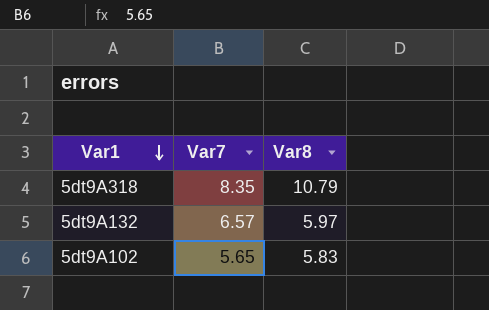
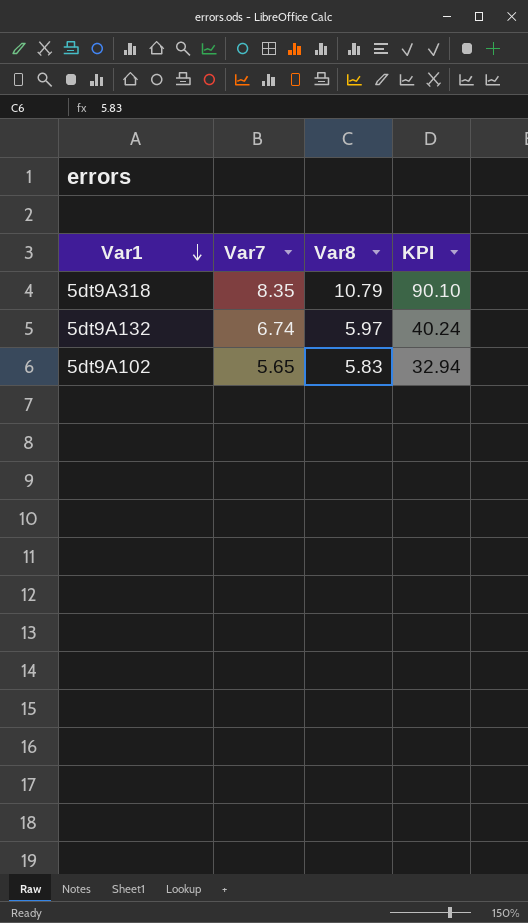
column KPI | formula: none -> [Var7] * [Var8]
5dt9A132 | Var7: 6.57 -> 6.74

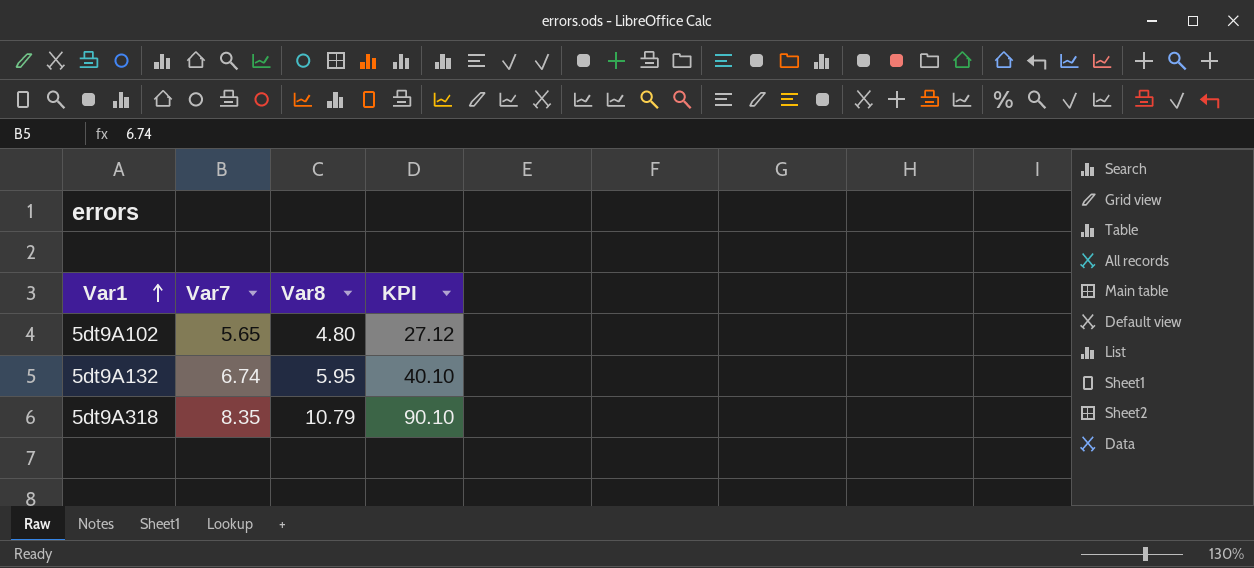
row order: Var1 descending -> Var1 ascending
5dt9A102 | Var8: 5.83 -> 4.80
5dt9A102 | KPI: 32.94 -> 27.12
5dt9A132 | Var8: 5.97 -> 5.95
5dt9A132 | KPI: 40.24 -> 40.10

